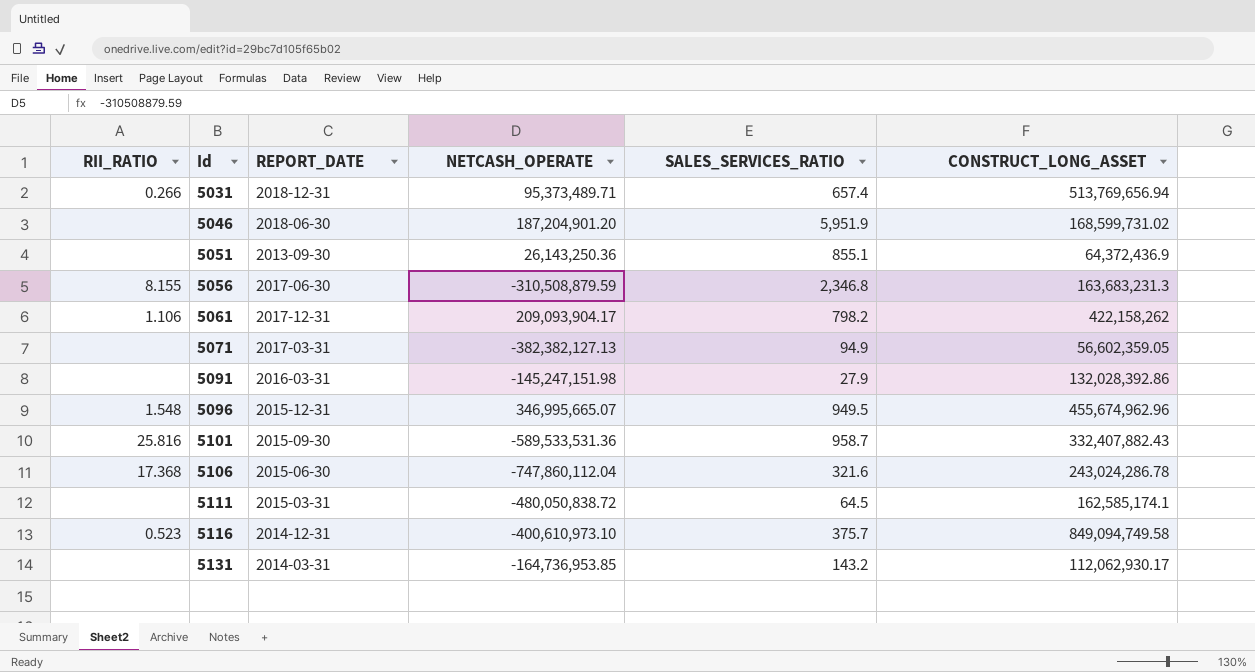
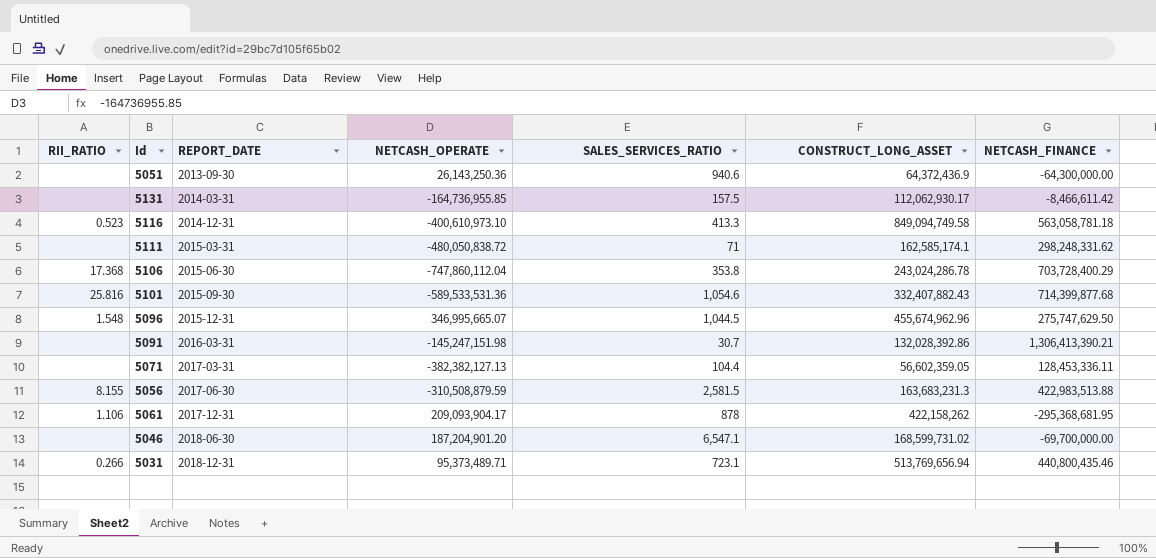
row order: Id ascending -> REPORT_DATE ascending
column NETCASH_FINANCE | position: none -> 7
5051 | SALES_SERVICES_RATIO: 855.1 -> 940.6
5131 | NETCASH_OPERATE: -164,736,953.85 -> -164,736,955.85
5131 | SALES_SERVICES_RATIO: 143.2 -> 157.5
5116 | SALES_SERVICES_RATIO: 375.7 -> 413.3
5111 | SALES_SERVICES_RATIO: 64.5 -> 71
5106 | SALES_SERVICES_RATIO: 321.6 -> 353.8
5101 | SALES_SERVICES_RATIO: 958.7 -> 1,054.6
5096 | SALES_SERVICES_RATIO: 949.5 -> 1,044.5
5091 | SALES_SERVICES_RATIO: 27.9 -> 30.7
5071 | SALES_SERVICES_RATIO: 94.9 -> 104.4
5056 | SALES_SERVICES_RATIO: 2,346.8 -> 2,581.5
5061 | SALES_SERVICES_RATIO: 798.2 -> 878
5046 | SALES_SERVICES_RATIO: 5,951.9 -> 6,547.1
5031 | SALES_SERVICES_RATIO: 657.4 -> 723.1

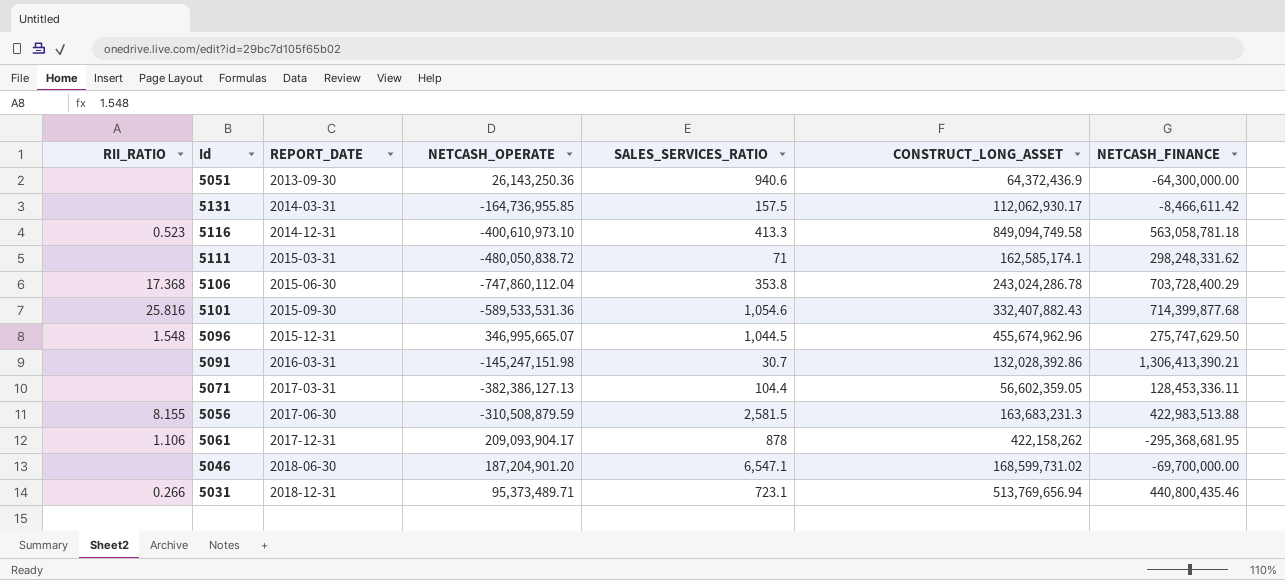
5071 | NETCASH_OPERATE: -382,382,127.13 -> -382,386,127.13

